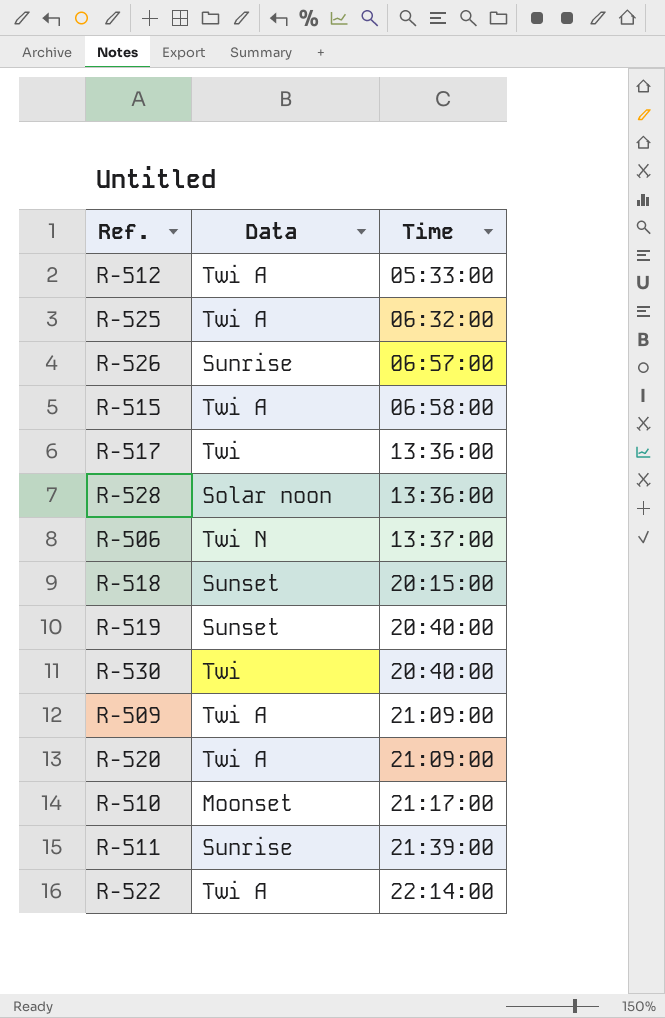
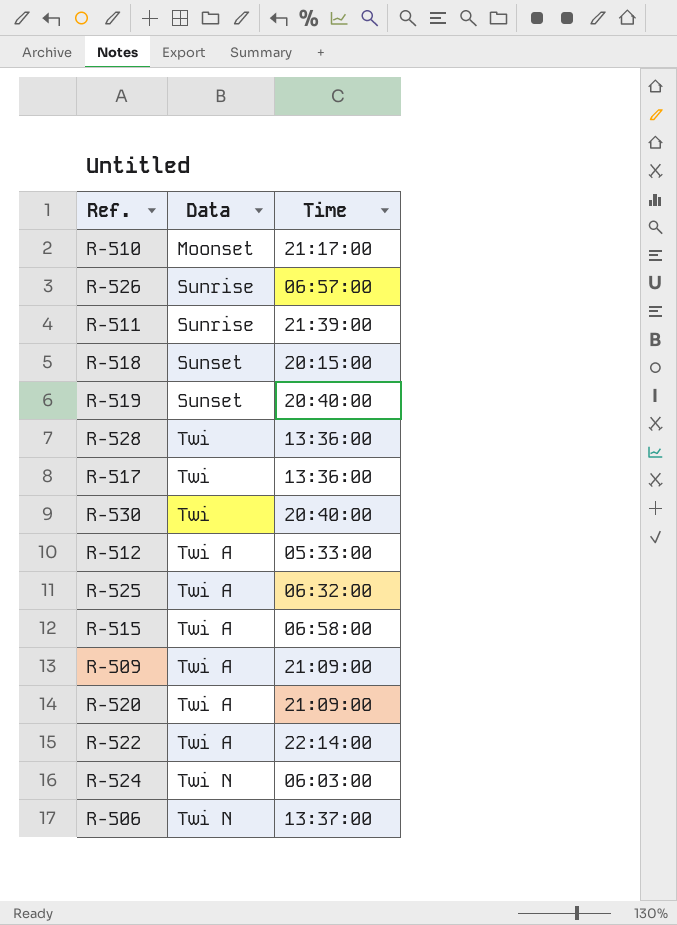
row order: Time ascending -> Data ascending
R-528 | Data: Solar noon -> Twi
row R-524: none -> Twi N | 06:03:00

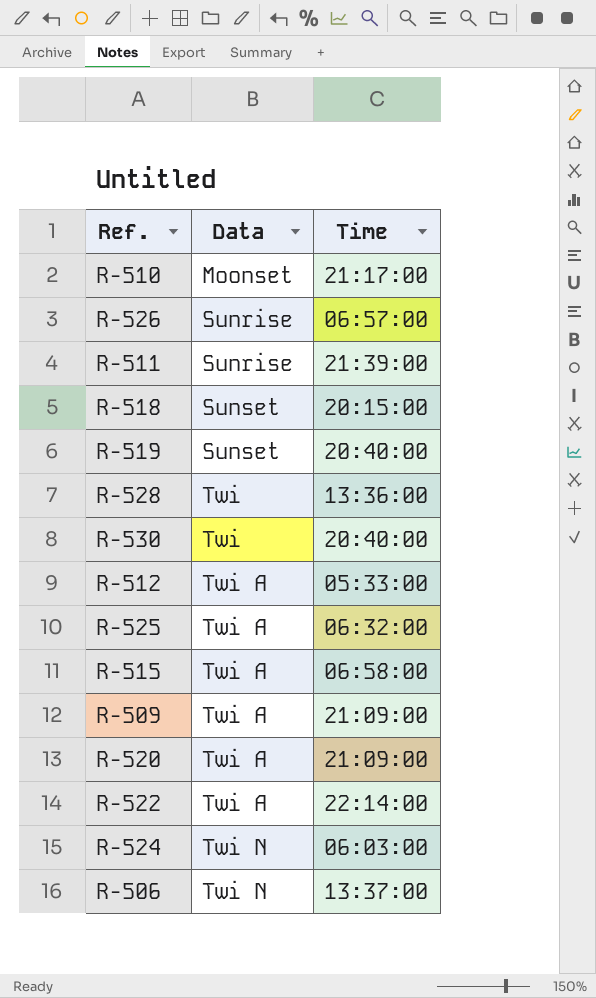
row R-517: Twi | 13:36:00 -> none

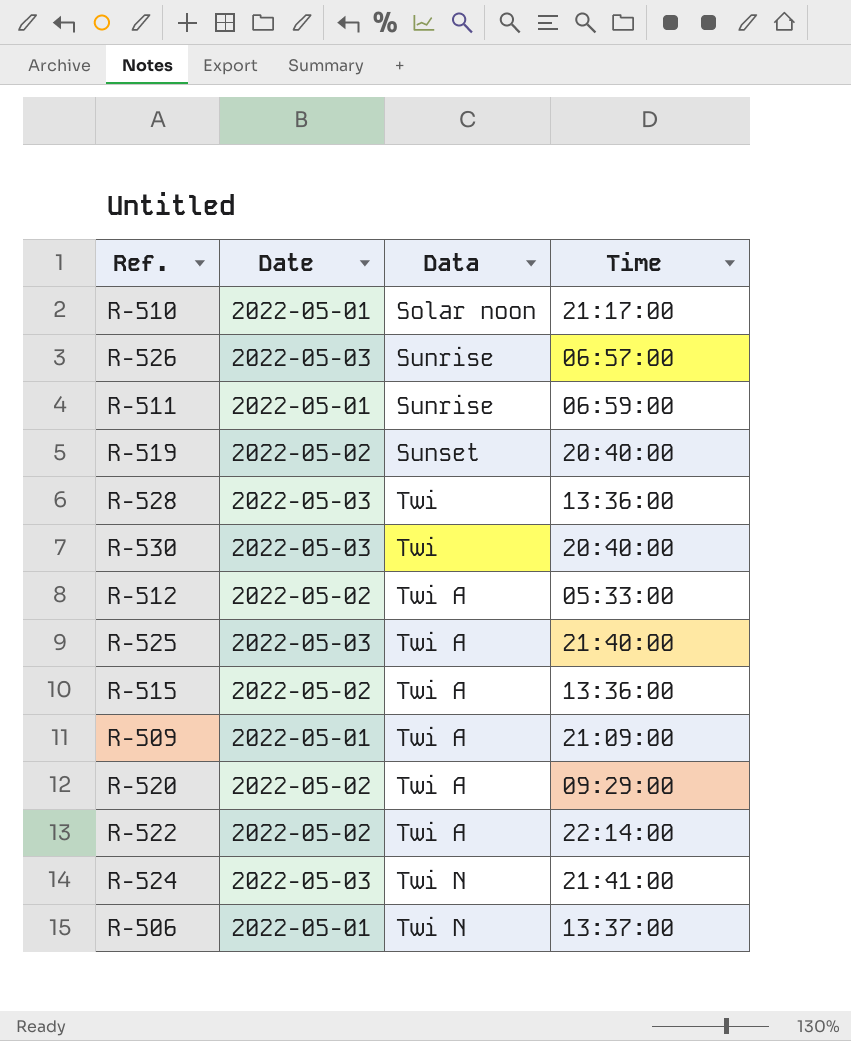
column Date | position: none -> 2
row R-518: Sunset | 20:15:00 -> none
R-510 | Data: Moonset -> Solar noon
R-511 | Time: 21:39:00 -> 06:59:00
R-525 | Time: 06:32:00 -> 21:40:00
R-515 | Time: 06:58:00 -> 13:36:00
R-520 | Time: 21:09:00 -> 09:29:00
R-524 | Time: 06:03:00 -> 21:41:00

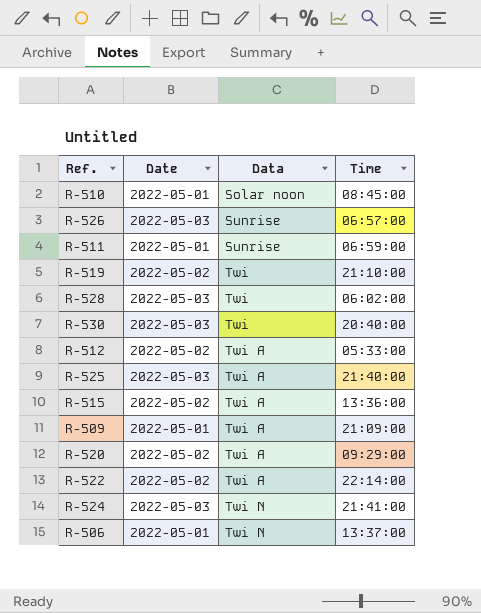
R-510 | Time: 21:17:00 -> 08:45:00
R-519 | Data: Sunset -> Twi
R-519 | Time: 20:40:00 -> 21:10:00
R-528 | Time: 13:36:00 -> 06:02:00

